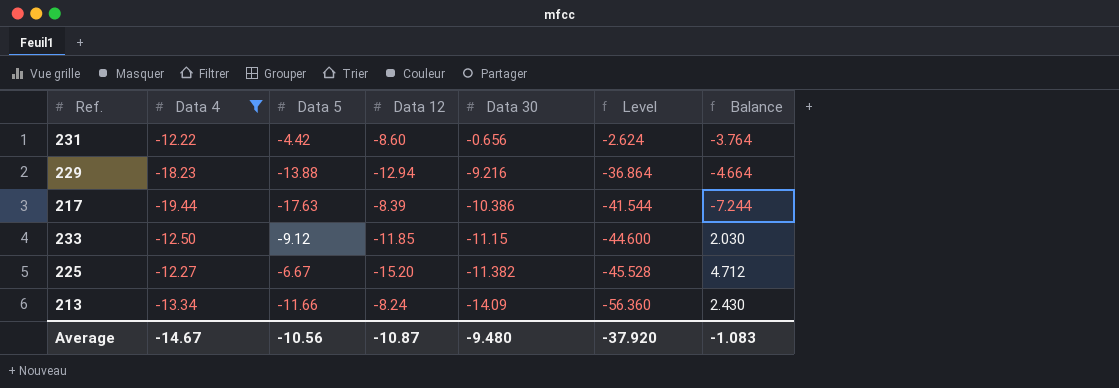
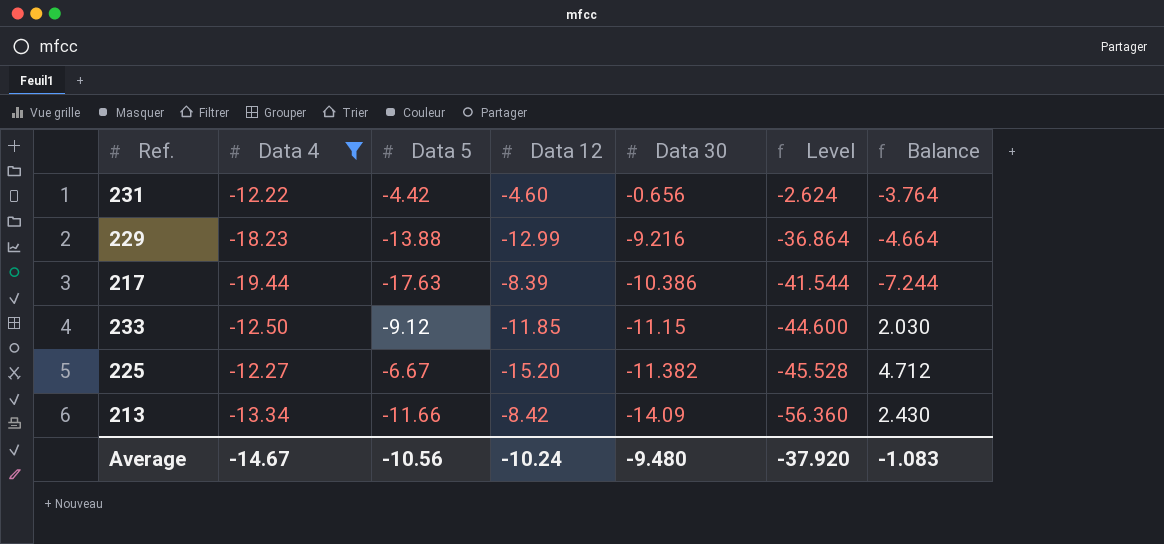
231 | Data 12: -8.60 -> -4.60
229 | Data 12: -12.94 -> -12.99
213 | Data 12: -8.24 -> -8.42
Average | Data 12: -10.87 -> -10.24

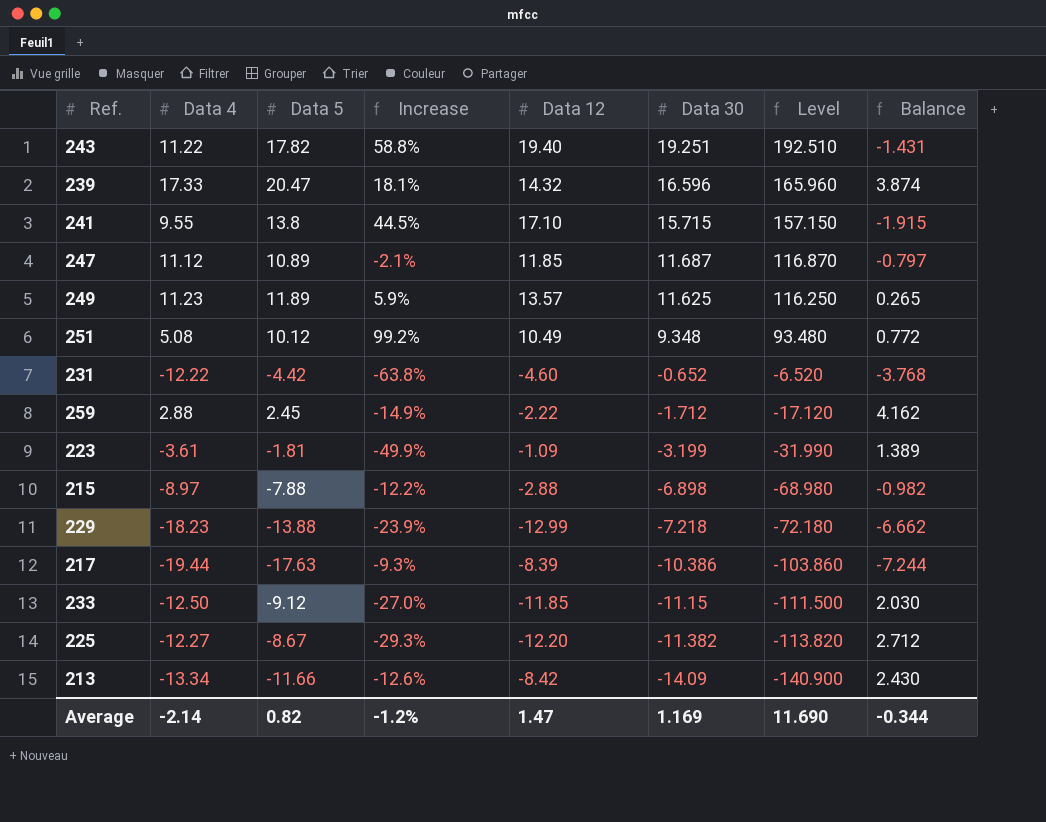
filter: Data 4 <= -12.22 -> none
column Increase | formula: none -> ([Data 5] - [Data 4]) / [Data 4]
column Level | formula: [Data 30] * 4 -> [Data 30] * 10
231 | Data 30: -0.656 -> -0.652
231 | Balance: -3.764 -> -3.768
229 | Data 30: -9.216 -> -7.218
229 | Balance: -4.664 -> -6.662
225 | Data 5: -6.67 -> -8.67
225 | Data 12: -15.20 -> -12.20
225 | Balance: 4.712 -> 2.712
Average | Data 4: -14.67 -> -2.14
Average | Data 5: -10.56 -> 0.82
Average | Data 12: -10.24 -> 1.47
Average | Data 30: -9.480 -> 1.169
Average | Level: -37.920 -> 11.690
Average | Balance: -1.083 -> -0.344

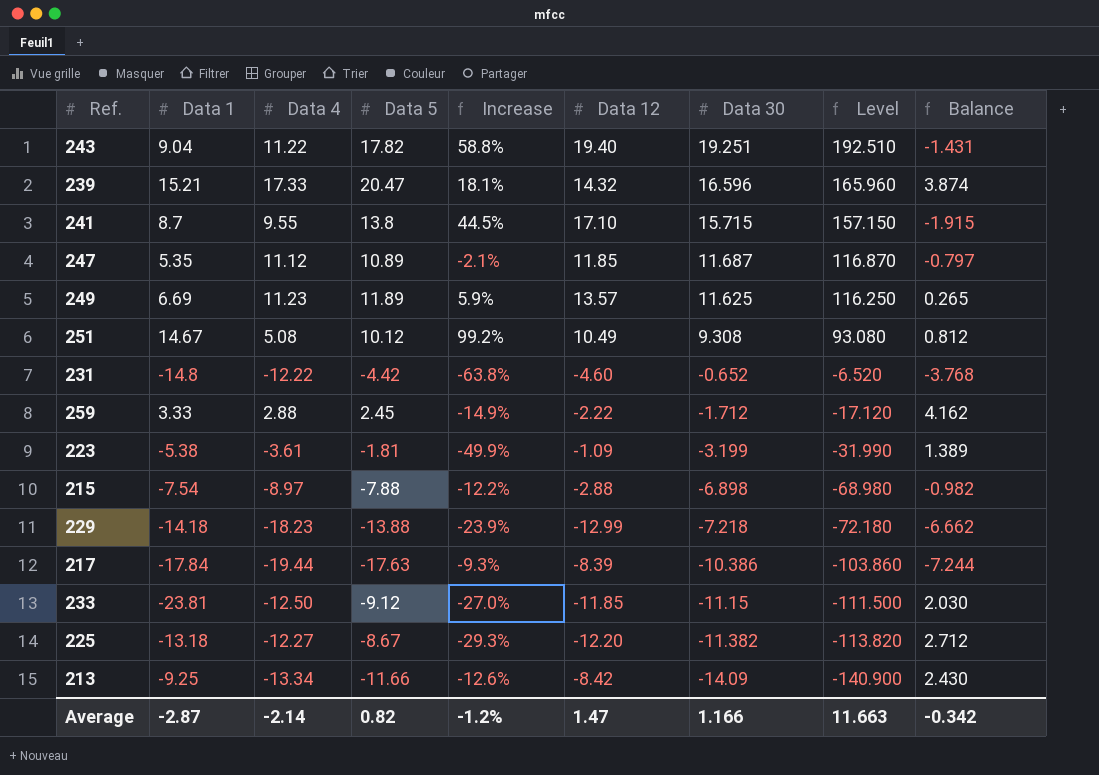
column Data 1 | position: none -> 2
251 | Data 30: 9.348 -> 9.308
251 | Level: 93.480 -> 93.080
251 | Balance: 0.772 -> 0.812
Average | Data 30: 1.169 -> 1.166
Average | Level: 11.690 -> 11.663
Average | Balance: -0.344 -> -0.342

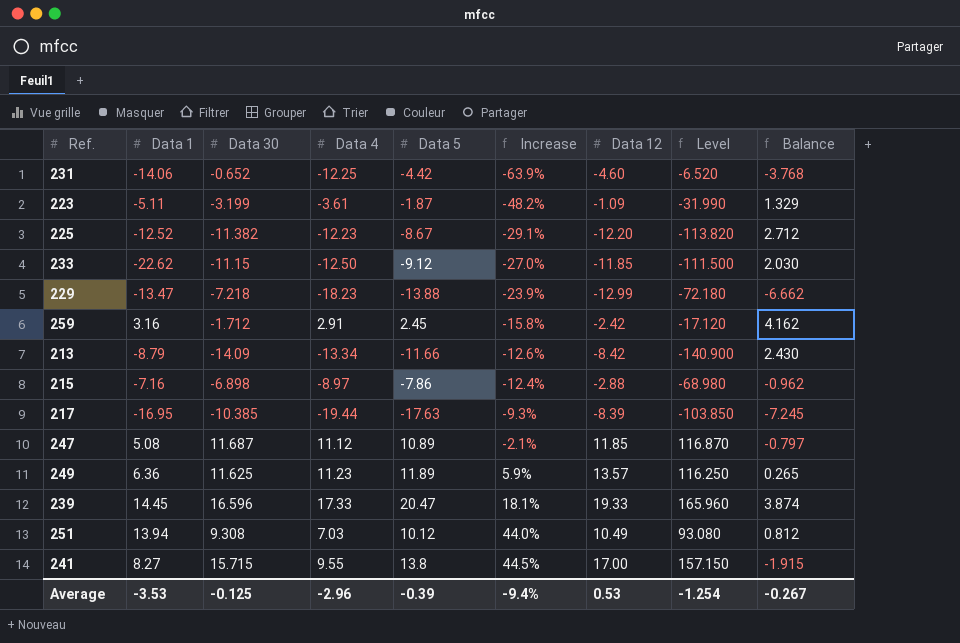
row order: Data 30 descending -> Increase ascending
column Data 30 | position: 7 -> 3
row 243: 9.04 | 11.22 | 17.82 | 58.8% | 19.40 | 19.251 | 192.510 | -1.431 -> none
231 | Data 1: -14.8 -> -14.06
231 | Data 4: -12.22 -> -12.25
231 | Increase: -63.8% -> -63.9%
223 | Data 1: -5.38 -> -5.11
223 | Data 5: -1.81 -> -1.87
223 | Increase: -49.9% -> -48.2%
223 | Balance: 1.389 -> 1.329
225 | Data 1: -13.18 -> -12.52
225 | Data 4: -12.27 -> -12.23
225 | Increase: -29.3% -> -29.1%
233 | Data 1: -23.81 -> -22.62
229 | Data 1: -14.18 -> -13.47
259 | Data 1: 3.33 -> 3.16
259 | Data 4: 2.88 -> 2.91
259 | Increase: -14.9% -> -15.8%
259 | Data 12: -2.22 -> -2.42
213 | Data 1: -9.25 -> -8.79
215 | Data 1: -7.54 -> -7.16
215 | Data 5: -7.88 -> -7.86
215 | Increase: -12.2% -> -12.4%
215 | Balance: -0.982 -> -0.962
217 | Data 1: -17.84 -> -16.95
217 | Data 30: -10.386 -> -10.385
217 | Level: -103.860 -> -103.850
217 | Balance: -7.244 -> -7.245
247 | Data 1: 5.35 -> 5.08
249 | Data 1: 6.69 -> 6.36
239 | Data 1: 15.21 -> 14.45
239 | Data 12: 14.32 -> 19.33
251 | Data 1: 14.67 -> 13.94
251 | Data 4: 5.08 -> 7.03
251 | Increase: 99.2% -> 44.0%
241 | Data 1: 8.7 -> 8.27
241 | Data 12: 17.10 -> 17.00
Average | Data 1: -2.87 -> -3.53
Average | Data 30: 1.166 -> -0.125
Average | Data 4: -2.14 -> -2.96
Average | Data 5: 0.82 -> -0.39
Average | Increase: -1.2% -> -9.4%
Average | Data 12: 1.47 -> 0.53
Average | Level: 11.663 -> -1.254
Average | Balance: -0.342 -> -0.267

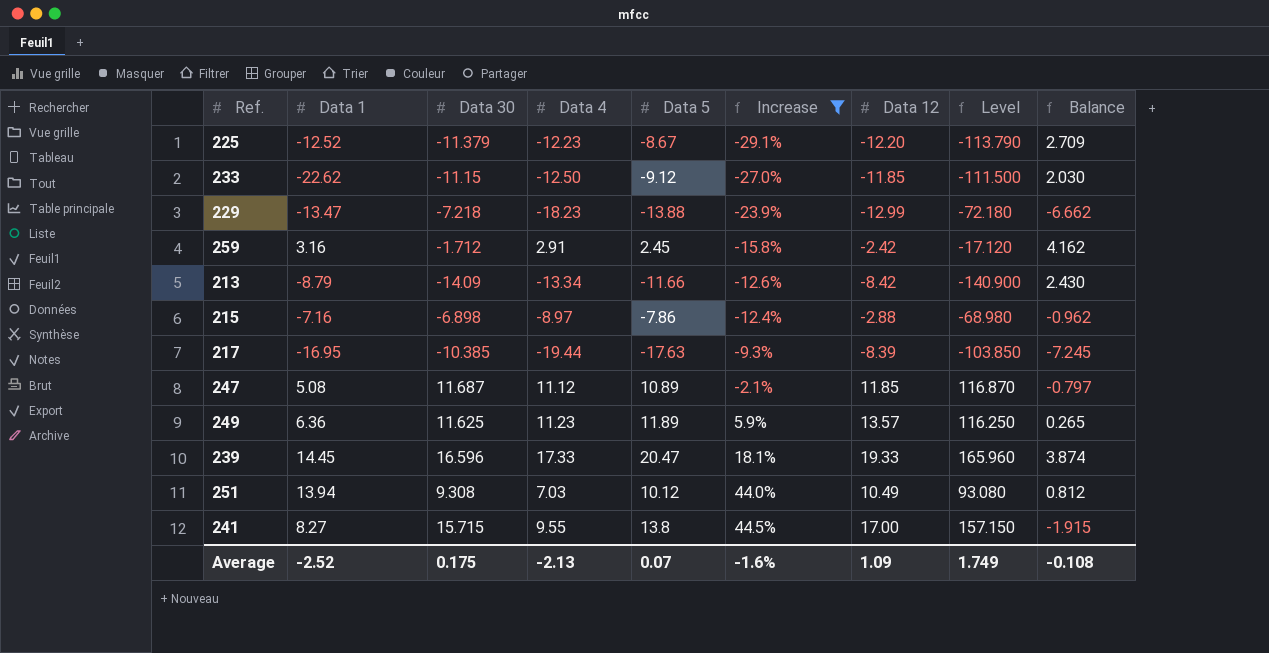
filter: none -> Increase >= -29.1%
225 | Data 30: -11.382 -> -11.379
225 | Level: -113.820 -> -113.790
225 | Balance: 2.712 -> 2.709
Average | Data 1: -3.53 -> -2.52
Average | Data 30: -0.125 -> 0.175
Average | Data 4: -2.96 -> -2.13
Average | Data 5: -0.39 -> 0.07
Average | Increase: -9.4% -> -1.6%
Average | Data 12: 0.53 -> 1.09
Average | Level: -1.254 -> 1.749
Average | Balance: -0.267 -> -0.108

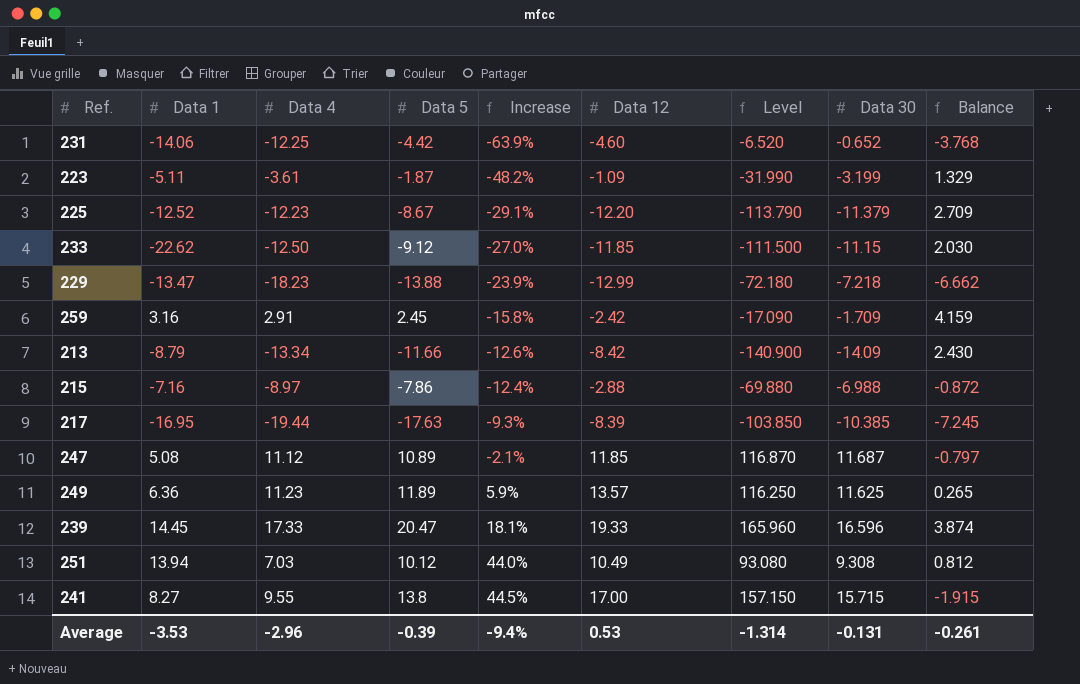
filter: Increase >= -29.1% -> none
column Data 30 | position: 3 -> 8
259 | Level: -17.120 -> -17.090
259 | Data 30: -1.712 -> -1.709
259 | Balance: 4.162 -> 4.159
215 | Level: -68.980 -> -69.880
215 | Data 30: -6.898 -> -6.988
215 | Balance: -0.962 -> -0.872
Average | Data 1: -2.52 -> -3.53
Average | Data 4: -2.13 -> -2.96
Average | Data 5: 0.07 -> -0.39
Average | Increase: -1.6% -> -9.4%
Average | Data 12: 1.09 -> 0.53
Average | Level: 1.749 -> -1.314
Average | Data 30: 0.175 -> -0.131
Average | Balance: -0.108 -> -0.261

